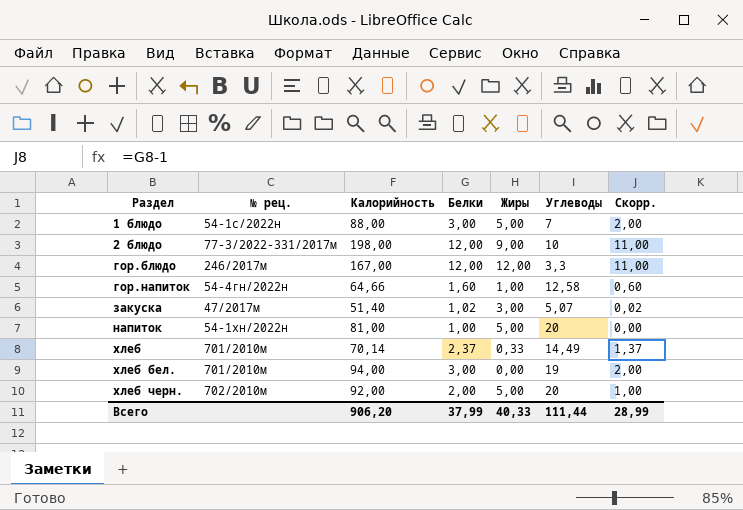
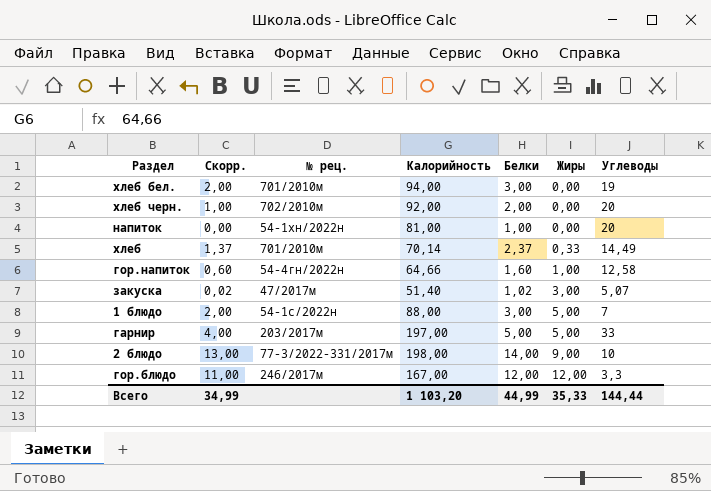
row order: Раздел ascending -> Жиры ascending
column Скорр. | position: 7 -> 2
хлеб черн. | Жиры: 5,00 -> 0,00
напиток | Жиры: 5,00 -> 0,00
row гарнир: none -> 4,00 | 203/2017м | 197,00 | 5,00 | 5,00 | 33
2 блюдо | Скорр.: 11,00 -> 13,00
2 блюдо | Белки: 12,00 -> 14,00
Всего | Скорр.: 28,99 -> 34,99
Всего | Калорийность: 906,20 -> 1 103,20
Всего | Белки: 37,99 -> 44,99
Всего | Жиры: 40,33 -> 35,33
Всего | Углеводы: 111,44 -> 144,44

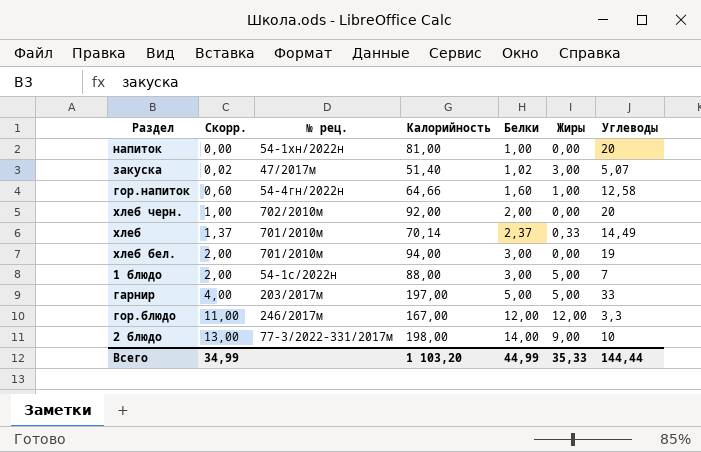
row order: Жиры ascending -> Скорр. ascending

